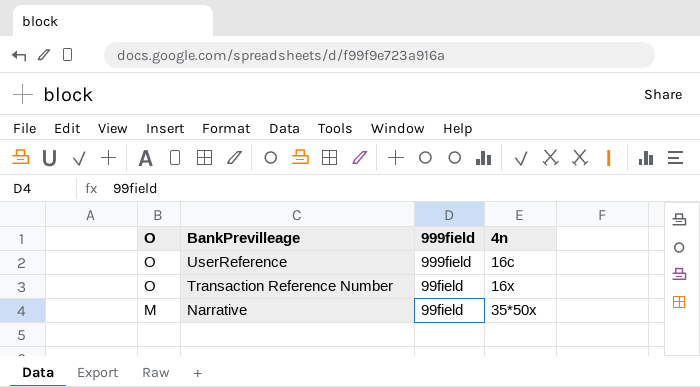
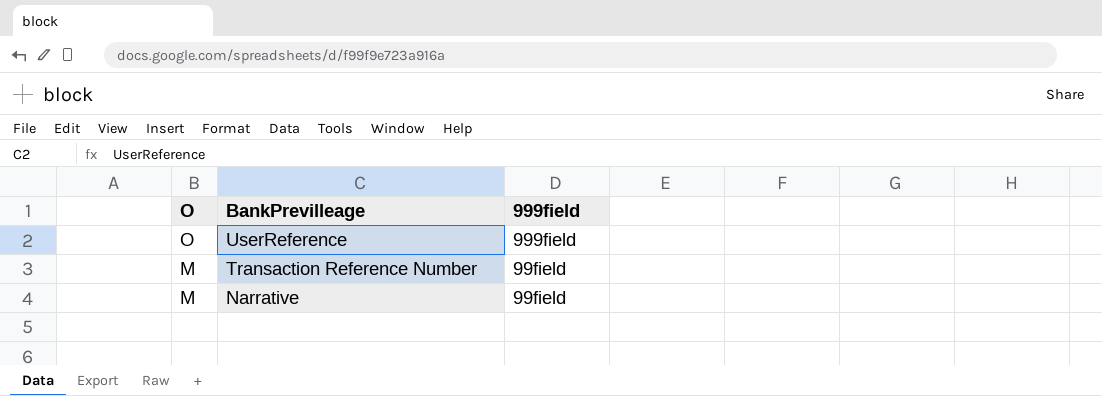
column 4n | position: 4 -> none
Transaction Reference Number | O: O -> M

